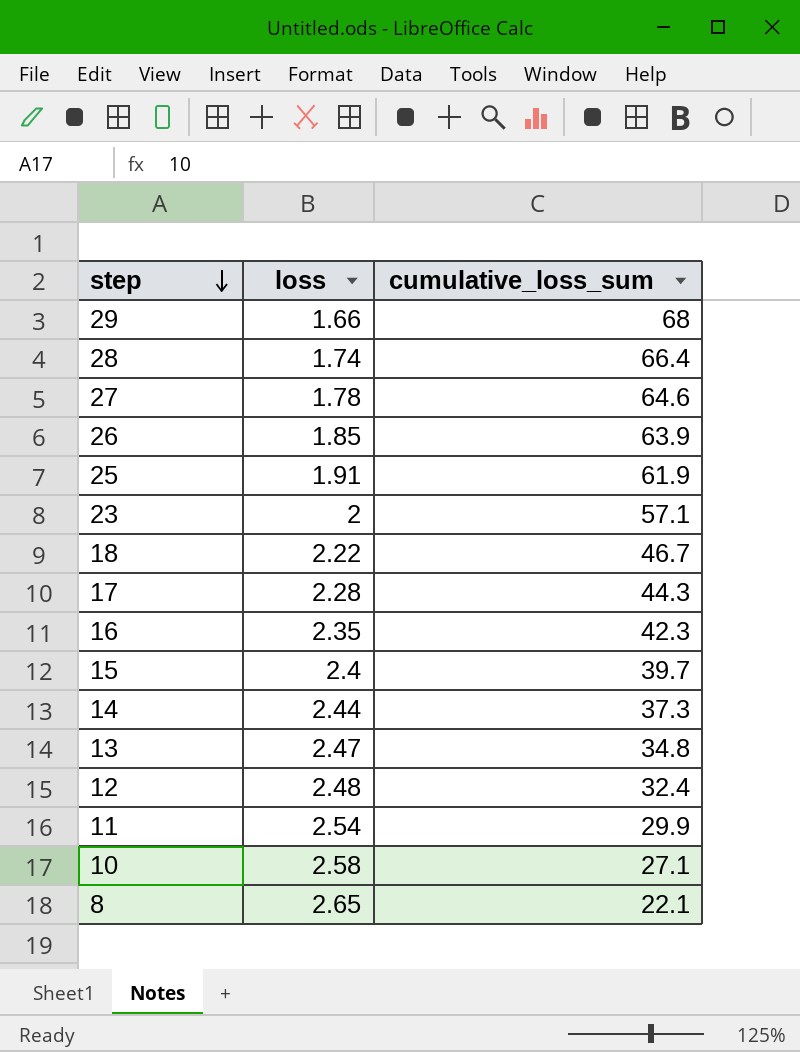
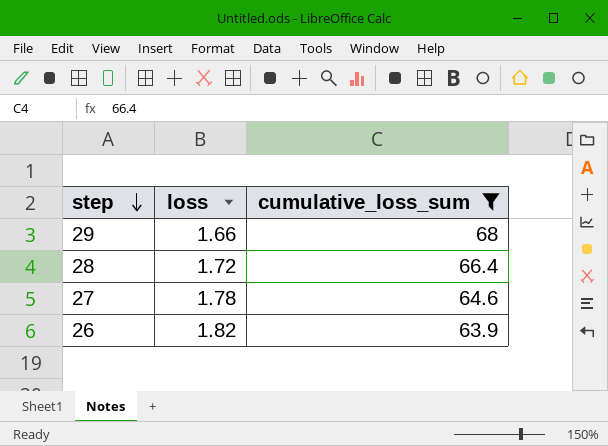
filter: none -> cumulative_loss_sum >= 63.9
28 | loss: 1.74 -> 1.72
26 | loss: 1.85 -> 1.82

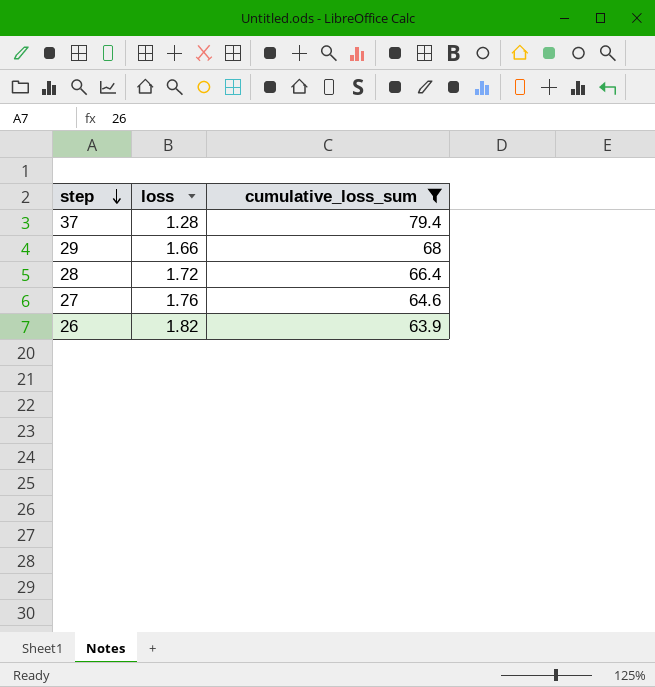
row 37: none -> 1.28 | 79.4
27 | loss: 1.78 -> 1.76

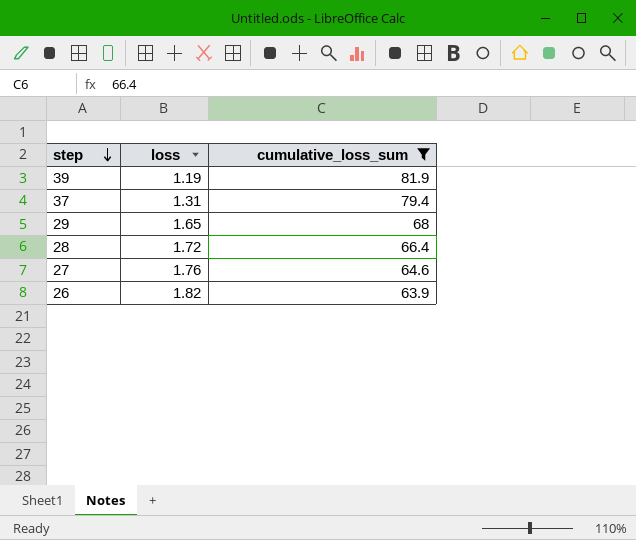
row 39: none -> 1.19 | 81.9
37 | loss: 1.28 -> 1.31
29 | loss: 1.66 -> 1.65

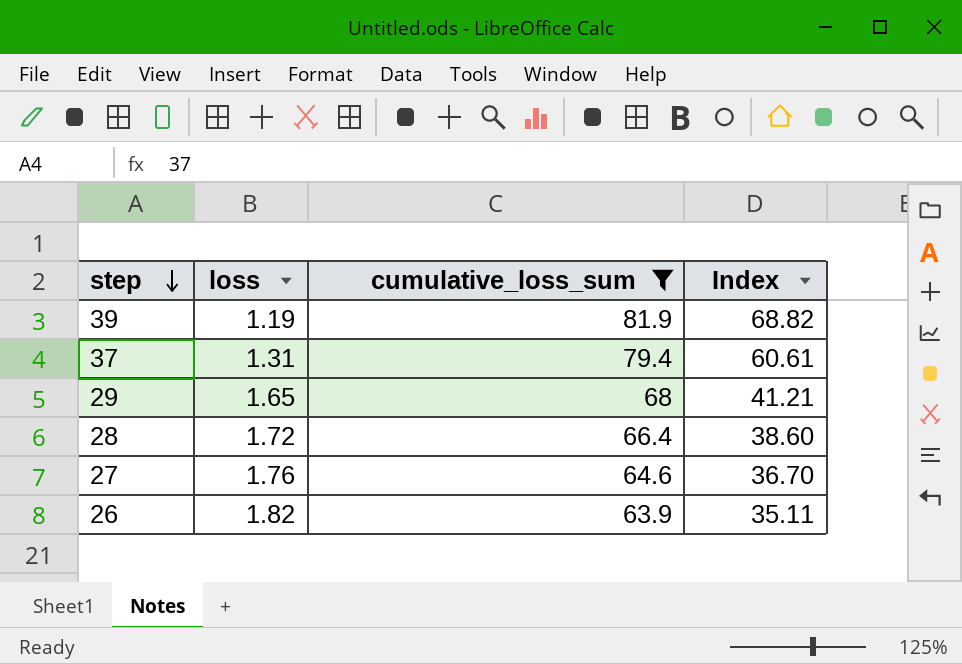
column Index | formula: none -> [cumulative_loss_sum] / [loss]

